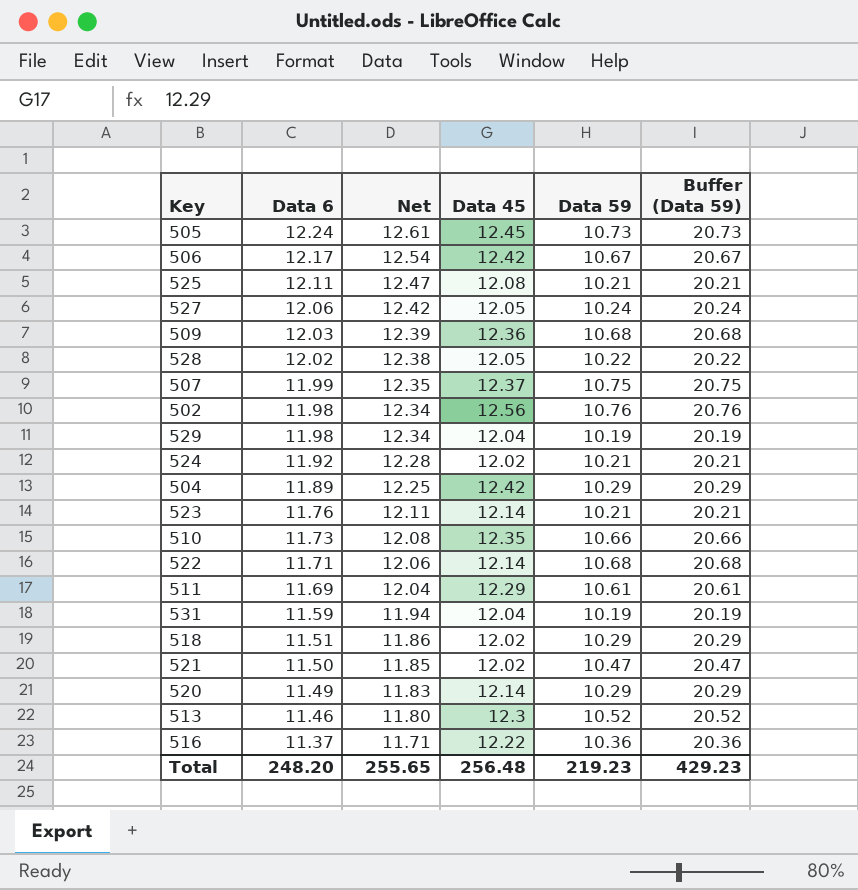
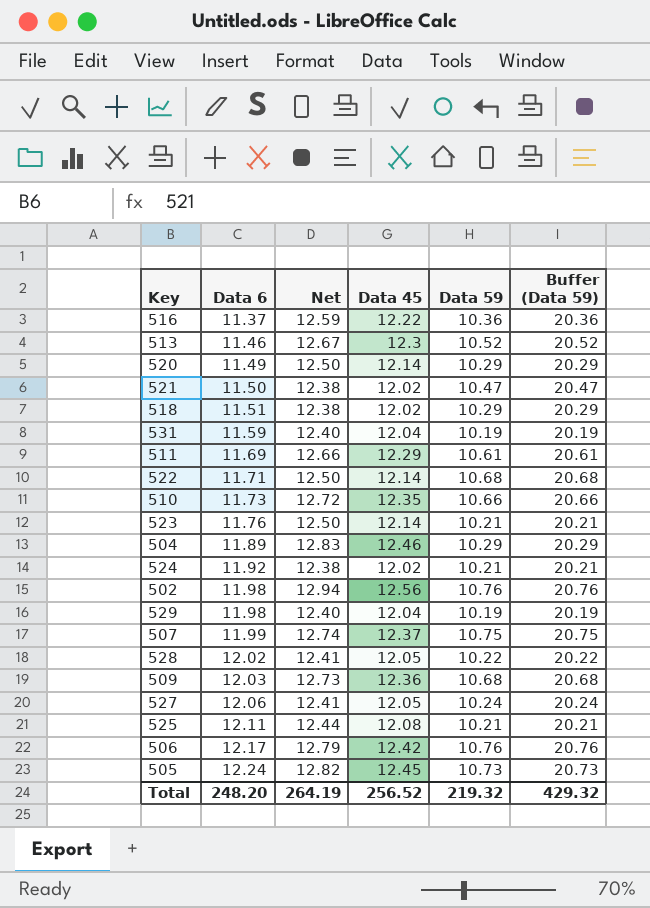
row order: Data 6 descending -> Data 6 ascending
column Net | formula: [Data 6] * 1.03 -> [Data 45] * 1.03
504 | Data 45: 12.42 -> 12.46
506 | Data 59: 10.67 -> 10.76
506 | Buffer (Data 59): 20.67 -> 20.76
Total | Net: 255.65 -> 264.19
Total | Data 45: 256.48 -> 256.52
Total | Data 59: 219.23 -> 219.32
Total | Buffer (Data 59): 429.23 -> 429.32

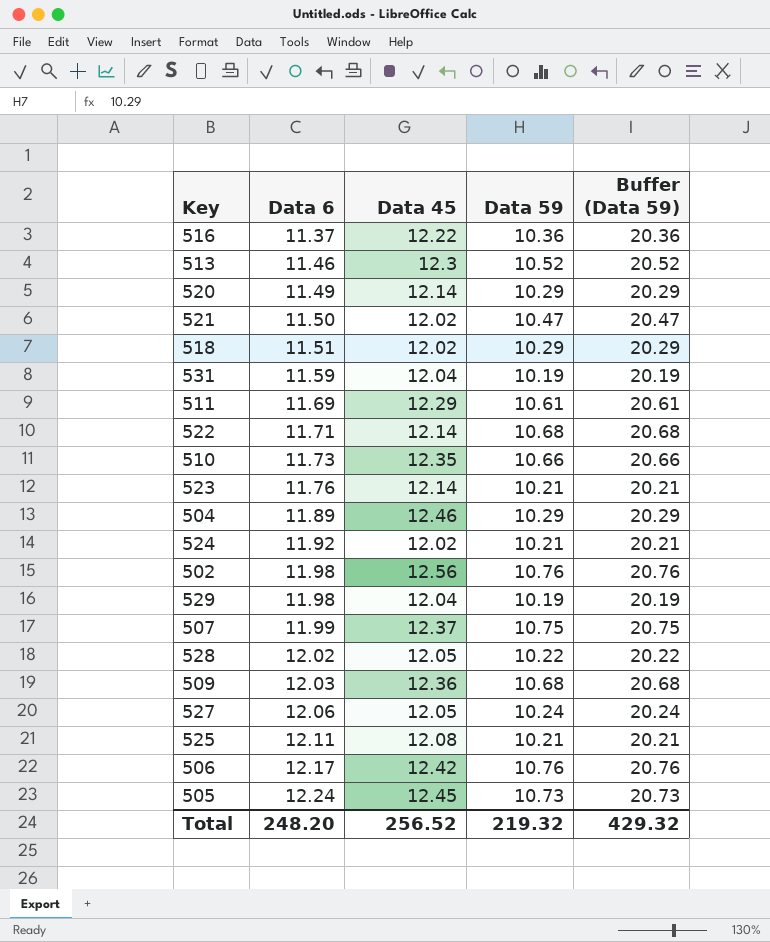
column Net | formula: [Data 45] * 1.03 -> none

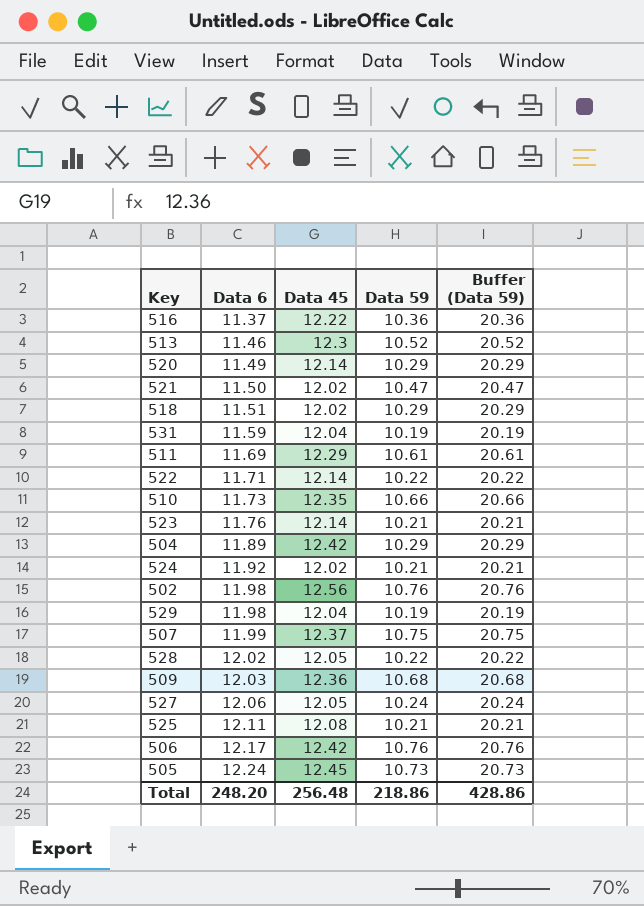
522 | Data 59: 10.68 -> 10.22
522 | Buffer (Data 59): 20.68 -> 20.22
504 | Data 45: 12.46 -> 12.42
Total | Data 45: 256.52 -> 256.48
Total | Data 59: 219.32 -> 218.86
Total | Buffer (Data 59): 429.32 -> 428.86

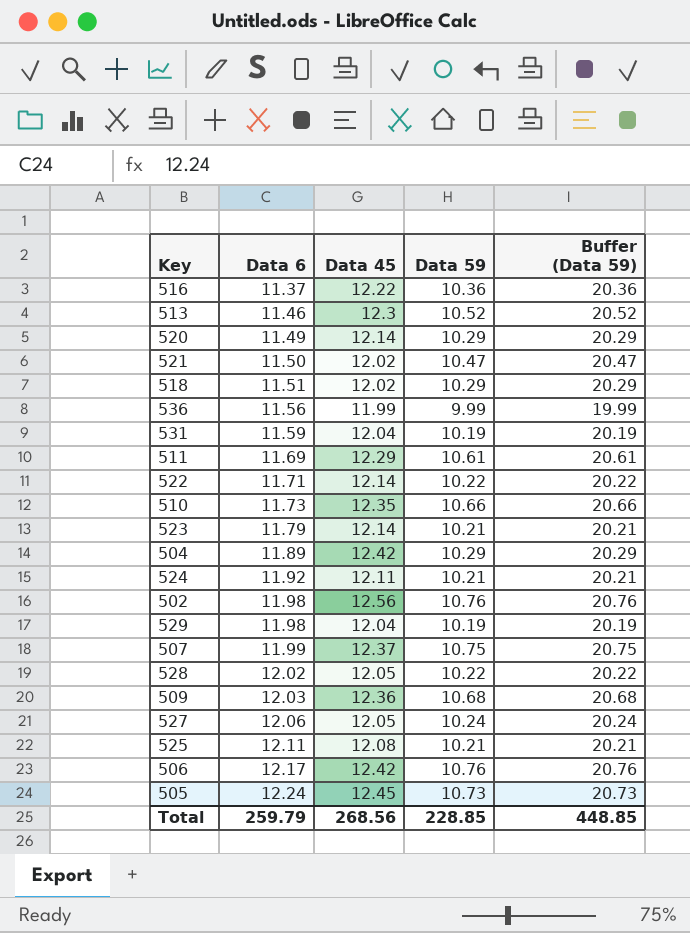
row 536: none -> 11.56 | 11.99 | 9.99 | 19.99
523 | Data 6: 11.76 -> 11.79
524 | Data 45: 12.02 -> 12.11
Total | Data 6: 248.20 -> 259.79
Total | Data 45: 256.48 -> 268.56
Total | Data 59: 218.86 -> 228.85
Total | Buffer (Data 59): 428.86 -> 448.85

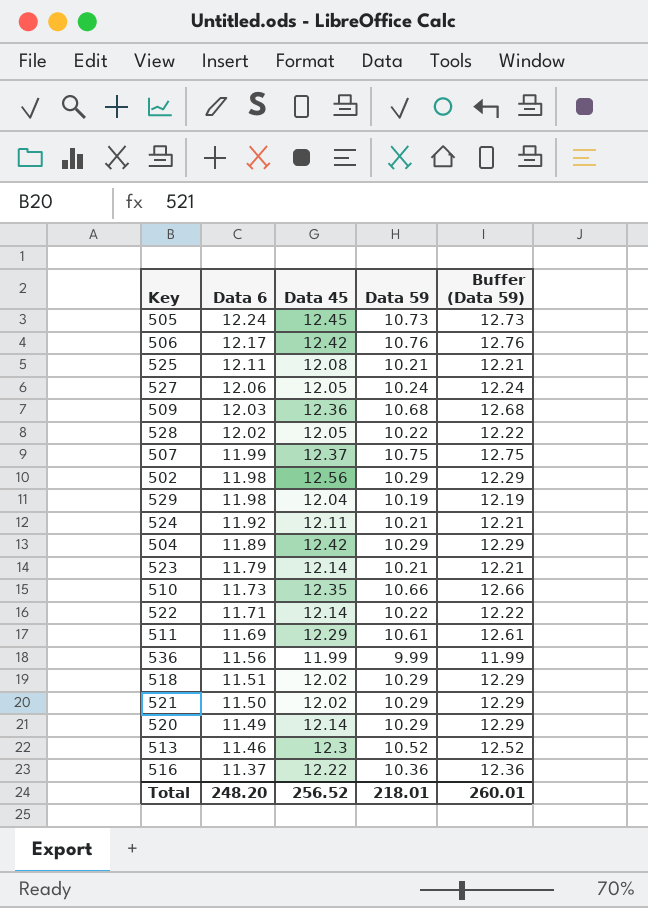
row order: Data 6 ascending -> Data 6 descending
column Buffer (Data 59) | formula: [Data 59] + 10 -> [Data 59] + 2
row 531: 11.59 | 12.04 | 10.19 | 20.19 -> none
502 | Data 59: 10.76 -> 10.29
521 | Data 59: 10.47 -> 10.29
Total | Data 6: 259.79 -> 248.20
Total | Data 45: 268.56 -> 256.52
Total | Data 59: 228.85 -> 218.01
Total | Buffer (Data 59): 448.85 -> 260.01

